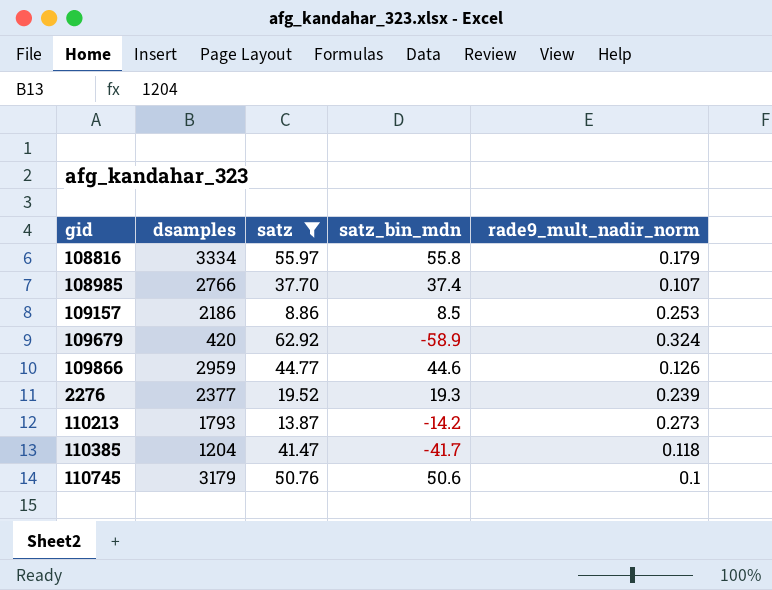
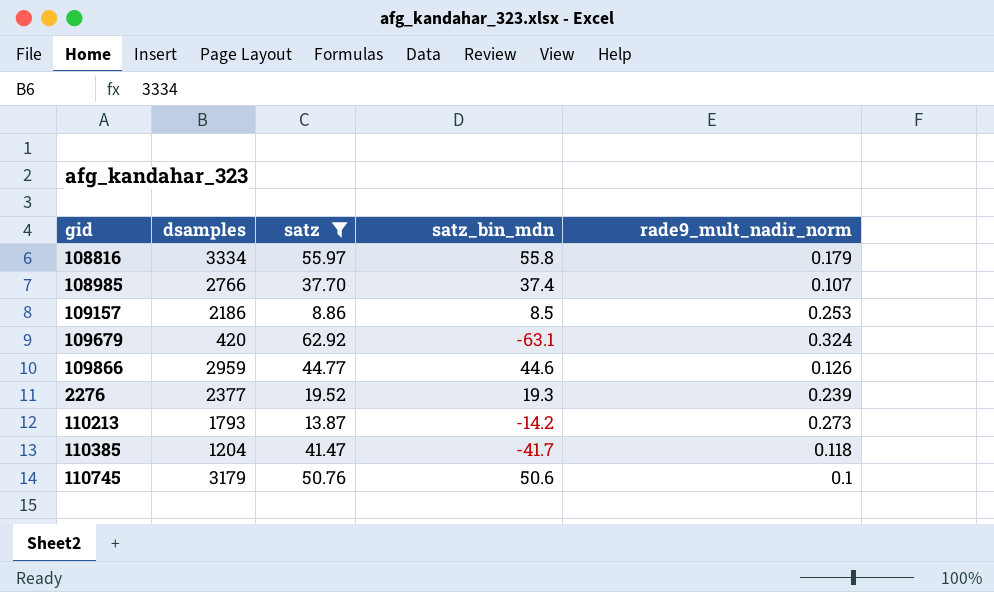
109679 | satz_bin_mdn: -58.9 -> -63.1

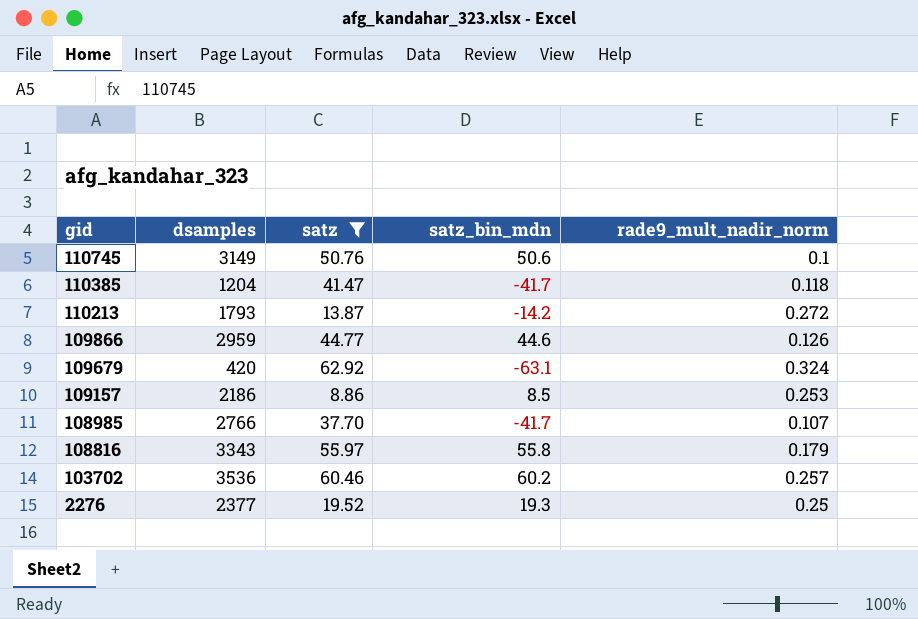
row order: none -> gid descending
110745 | dsamples: 3179 -> 3149
110213 | rade9_mult_nadir_norm: 0.273 -> 0.272
108985 | satz_bin_mdn: 37.4 -> -41.7
108816 | dsamples: 3334 -> 3343
row 103702: none -> 3536 | 60.46 | 60.2 | 0.257
2276 | rade9_mult_nadir_norm: 0.239 -> 0.25

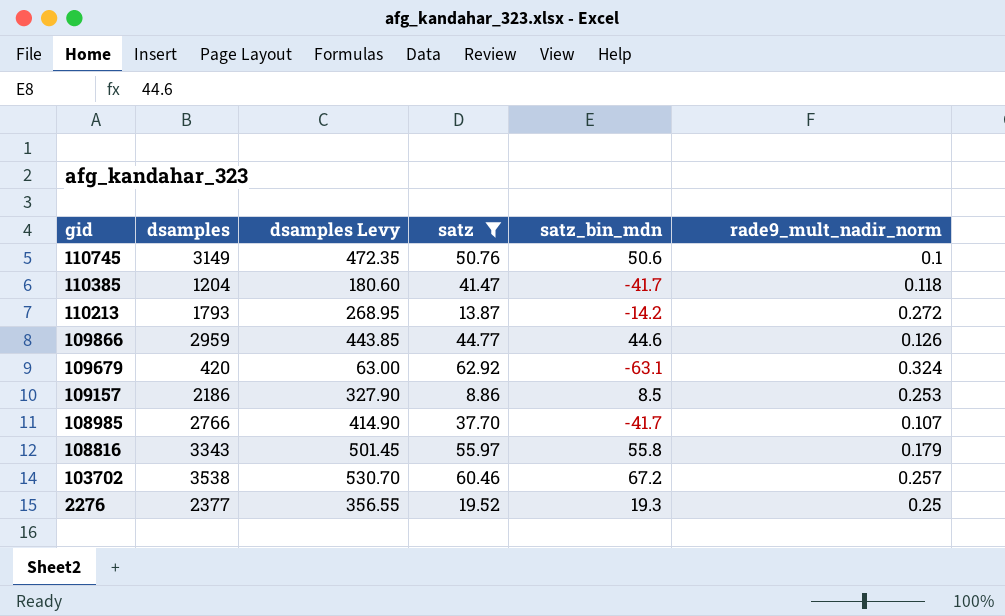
column dsamples Levy | formula: none -> [dsamples] * 0.15
103702 | dsamples: 3536 -> 3538
103702 | satz_bin_mdn: 60.2 -> 67.2

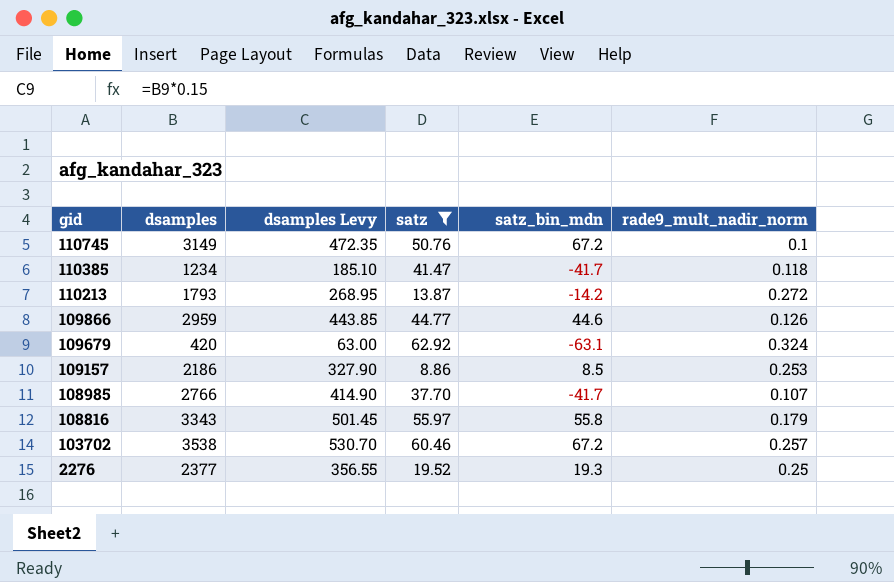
110745 | satz_bin_mdn: 50.6 -> 67.2
110385 | dsamples: 1204 -> 1234
110385 | dsamples Levy: 180.60 -> 185.10

